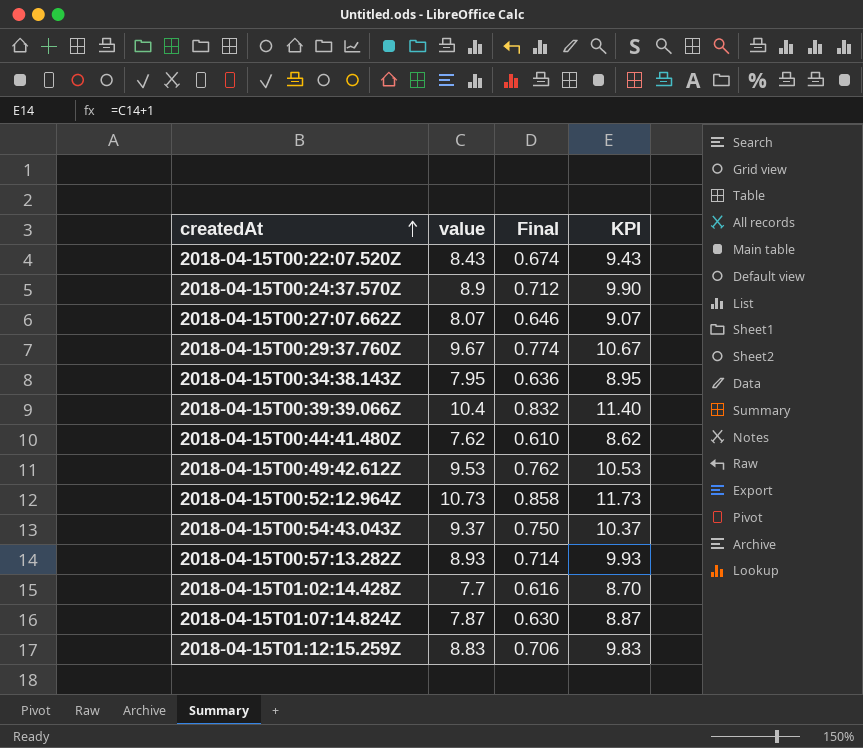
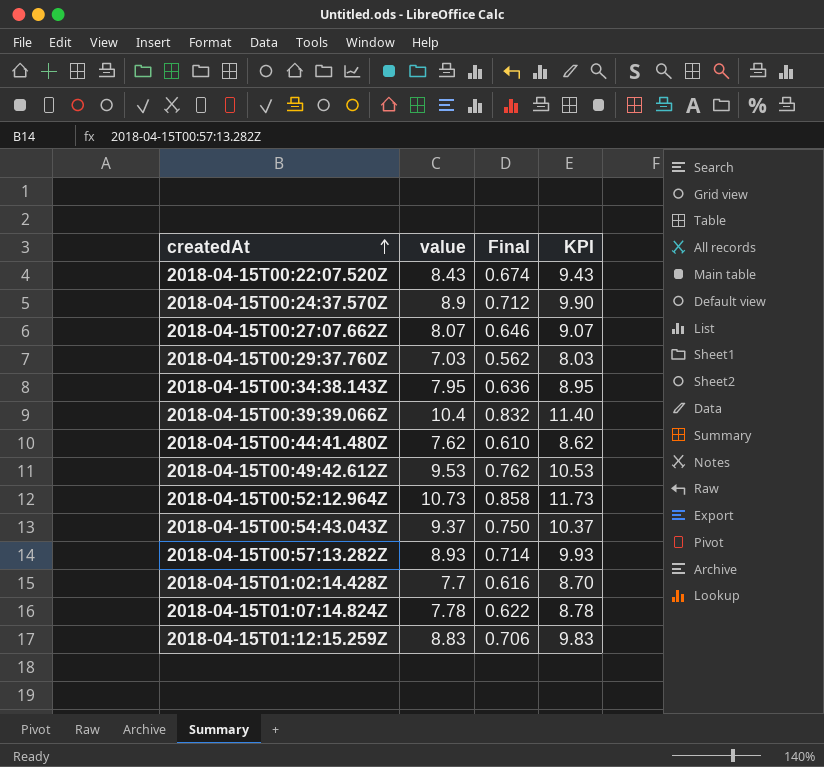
2018-04-15T00:29:37.760Z | value: 9.67 -> 7.03
2018-04-15T00:29:37.760Z | Final: 0.774 -> 0.562
2018-04-15T00:29:37.760Z | KPI: 10.67 -> 8.03
2018-04-15T01:07:14.824Z | value: 7.87 -> 7.78
2018-04-15T01:07:14.824Z | Final: 0.630 -> 0.622
2018-04-15T01:07:14.824Z | KPI: 8.87 -> 8.78

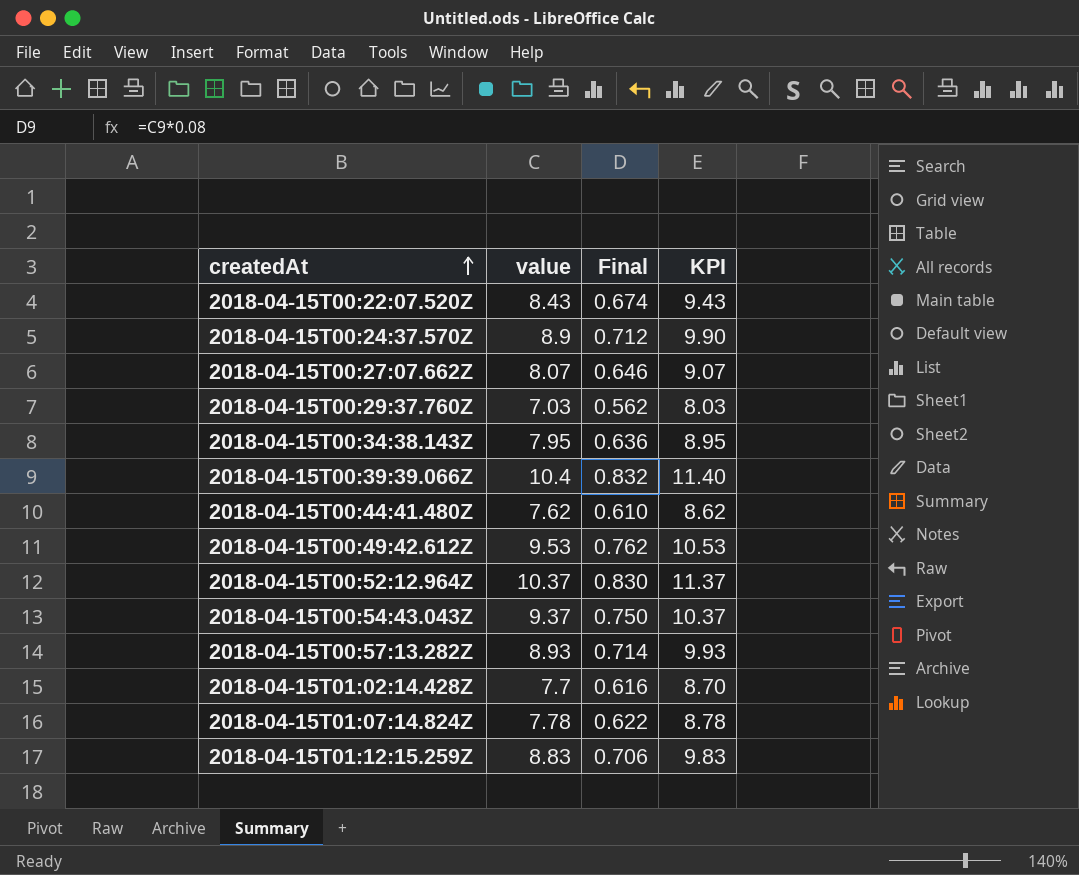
2018-04-15T00:52:12.964Z | value: 10.73 -> 10.37
2018-04-15T00:52:12.964Z | Final: 0.858 -> 0.830
2018-04-15T00:52:12.964Z | KPI: 11.73 -> 11.37

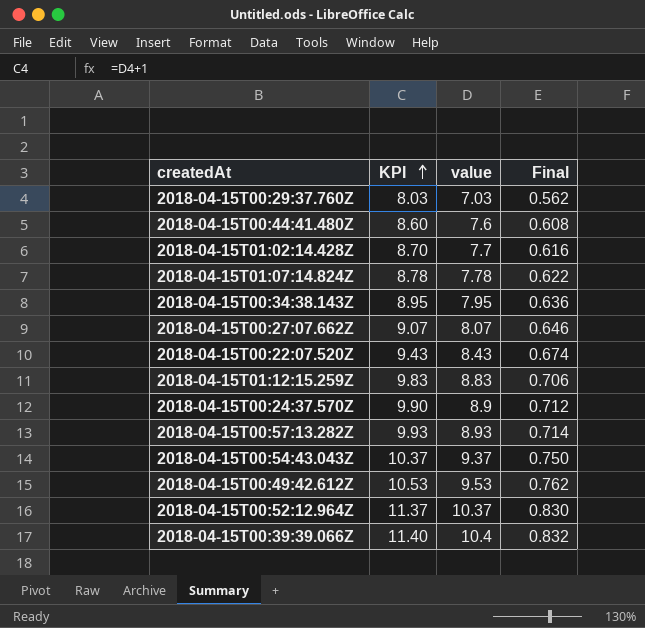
row order: createdAt ascending -> KPI ascending
column KPI | position: 4 -> 2
2018-04-15T00:44:41.480Z | KPI: 8.62 -> 8.60
2018-04-15T00:44:41.480Z | value: 7.62 -> 7.6
2018-04-15T00:44:41.480Z | Final: 0.610 -> 0.608

